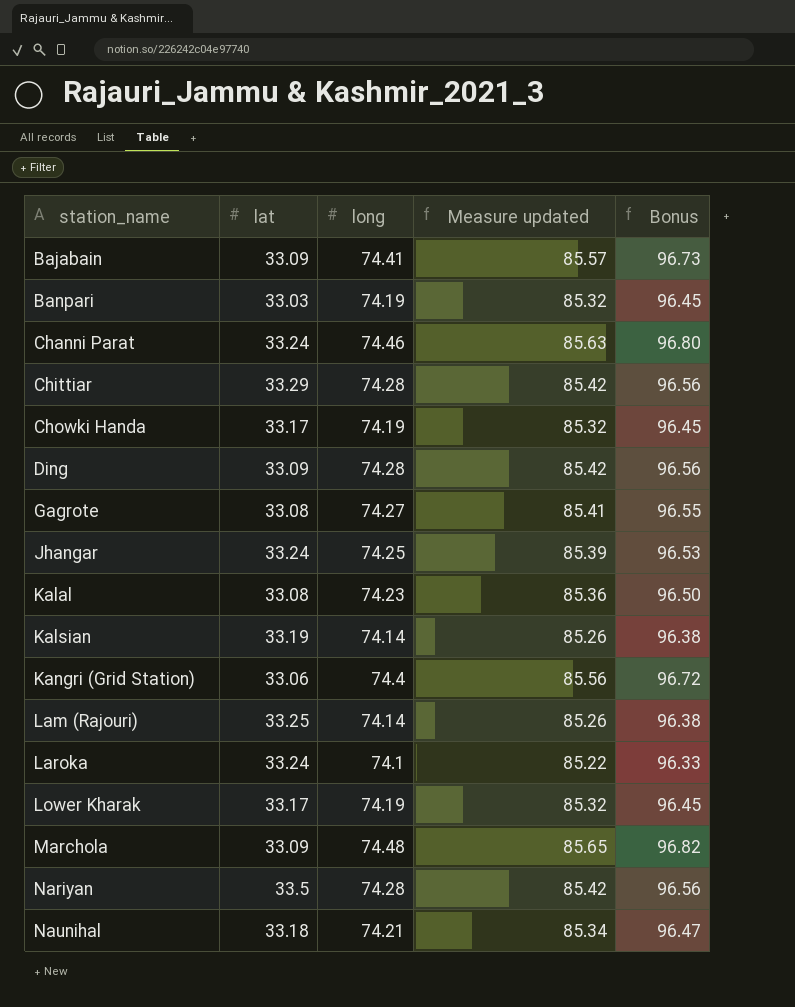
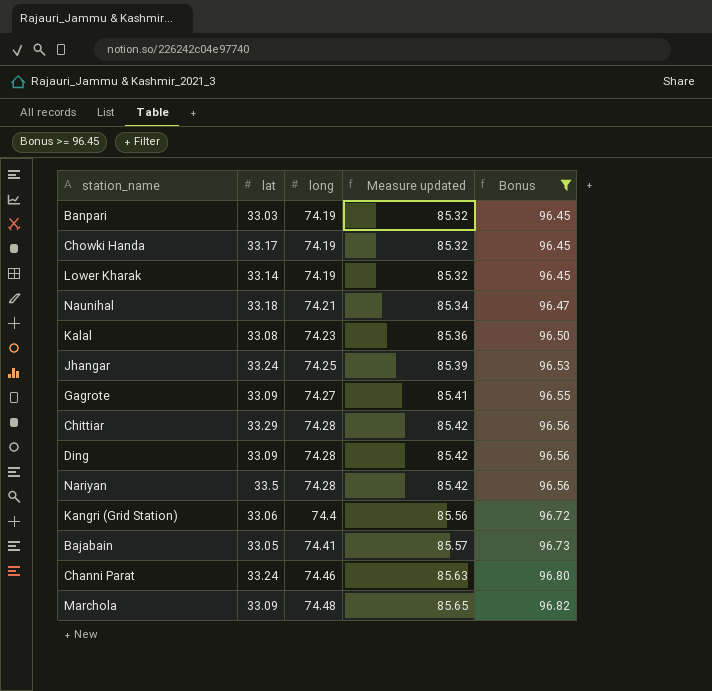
filter: none -> Bonus >= 96.45
row order: station_name ascending -> long ascending
Lower Kharak | lat: 33.17 -> 33.14
Gagrote | lat: 33.08 -> 33.09
Bajabain | lat: 33.09 -> 33.05

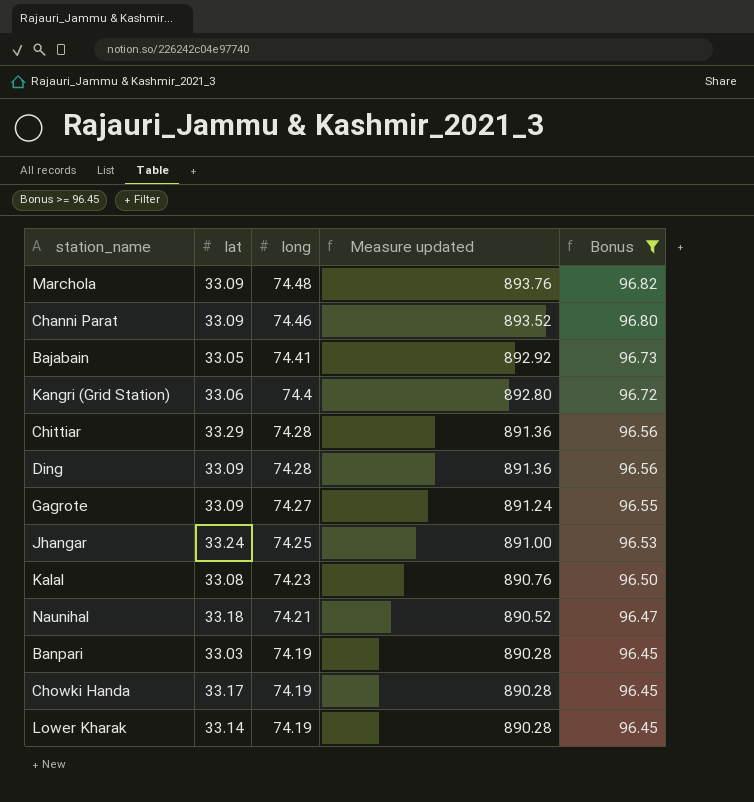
row order: long ascending -> long descending
column Measure updated | formula: [long] * 1.15 -> [long] * 12
row Nariyan: 33.5 | 74.28 | 85.42 | 96.56 -> none
Channi Parat | lat: 33.24 -> 33.09

